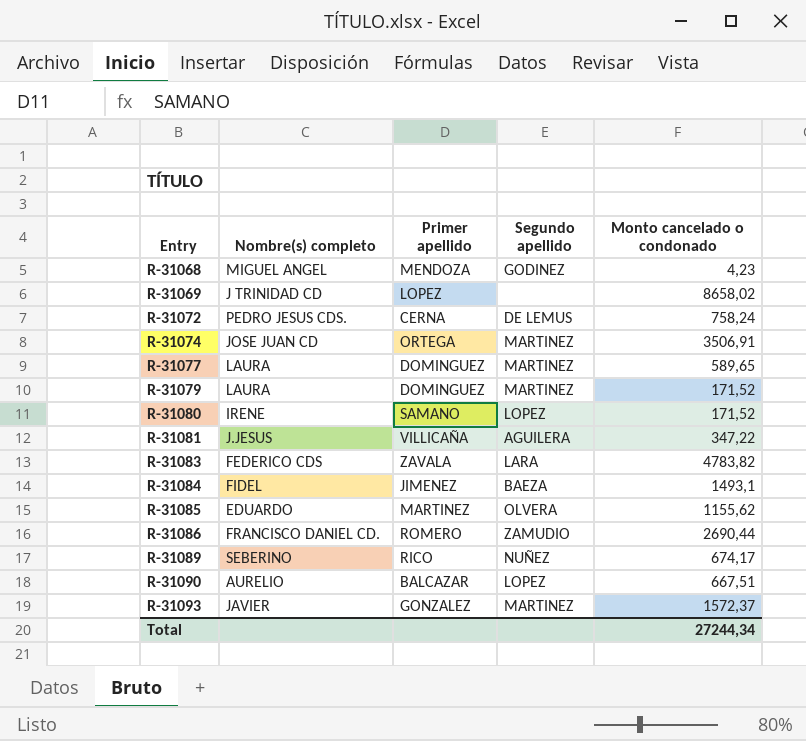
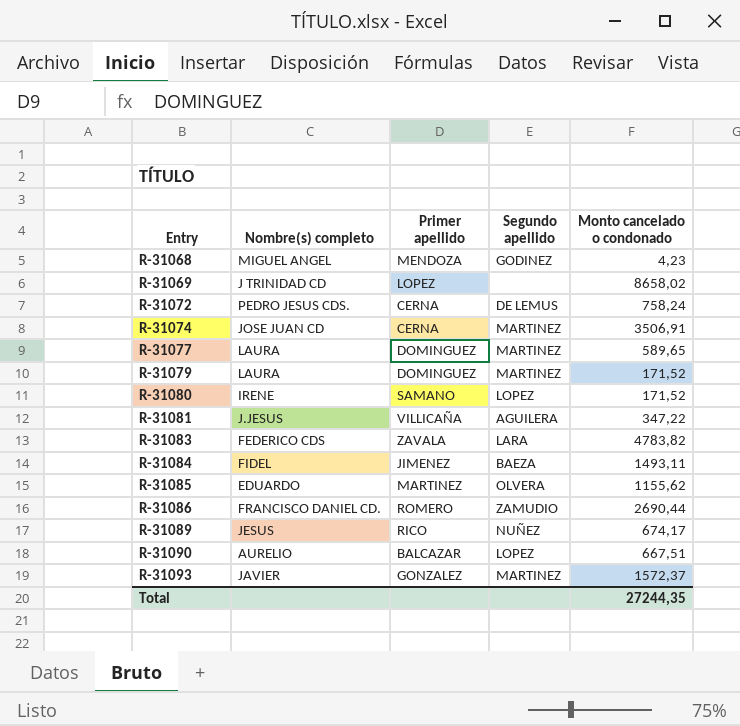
R-31074 | Primer apellido: ORTEGA -> CERNA
R-31084 | Monto cancelado o condonado: 1493,1 -> 1493,11
R-31089 | Nombre(s) completo: SEBERINO -> JESUS
Total | Monto cancelado o condonado: 27244,34 -> 27244,35

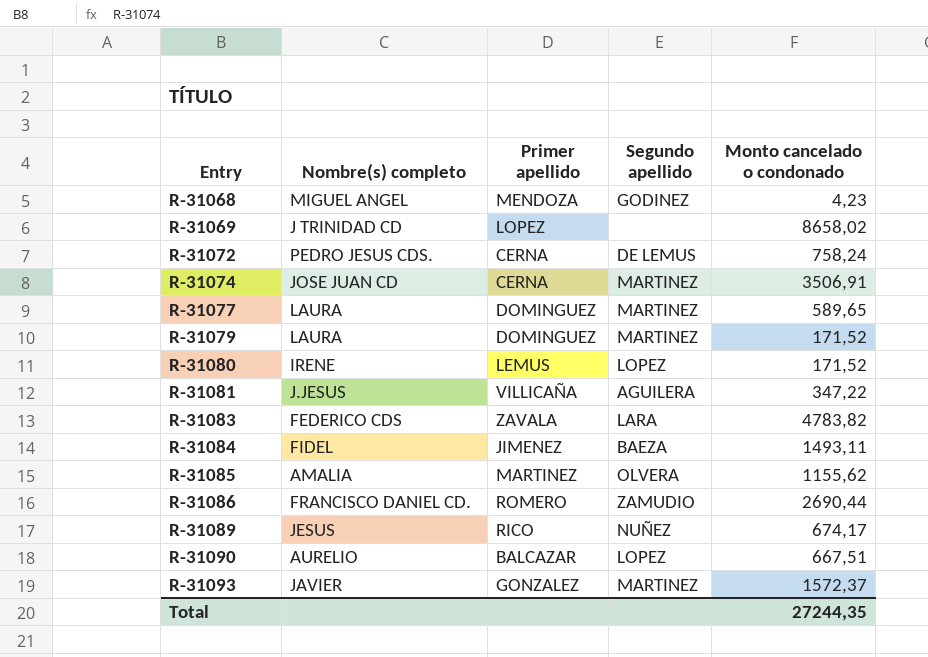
R-31080 | Primer apellido: SAMANO -> LEMUS
R-31085 | Nombre(s) completo: EDUARDO -> AMALIA

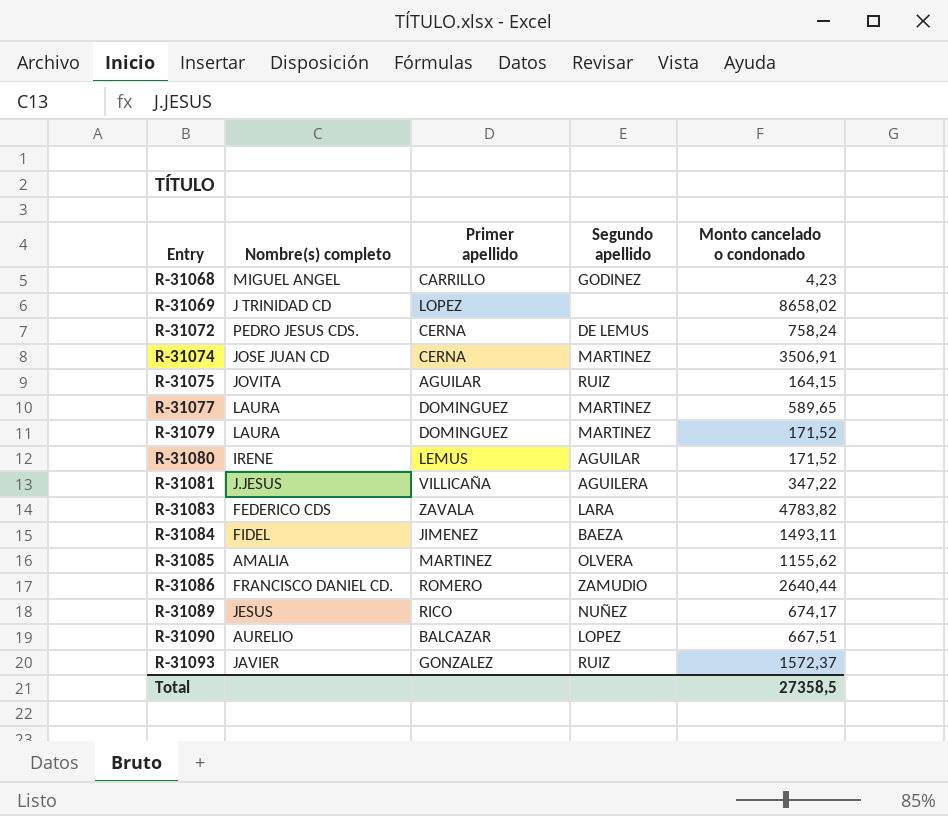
R-31068 | Primer apellido: MENDOZA -> CARRILLO
row R-31075: none -> JOVITA | AGUILAR | RUIZ | 164,15
R-31080 | Segundo apellido: LOPEZ -> AGUILAR
R-31086 | Monto cancelado o condonado: 2690,44 -> 2640,44
R-31093 | Segundo apellido: MARTINEZ -> RUIZ
Total | Monto cancelado o condonado: 27244,35 -> 27358,5

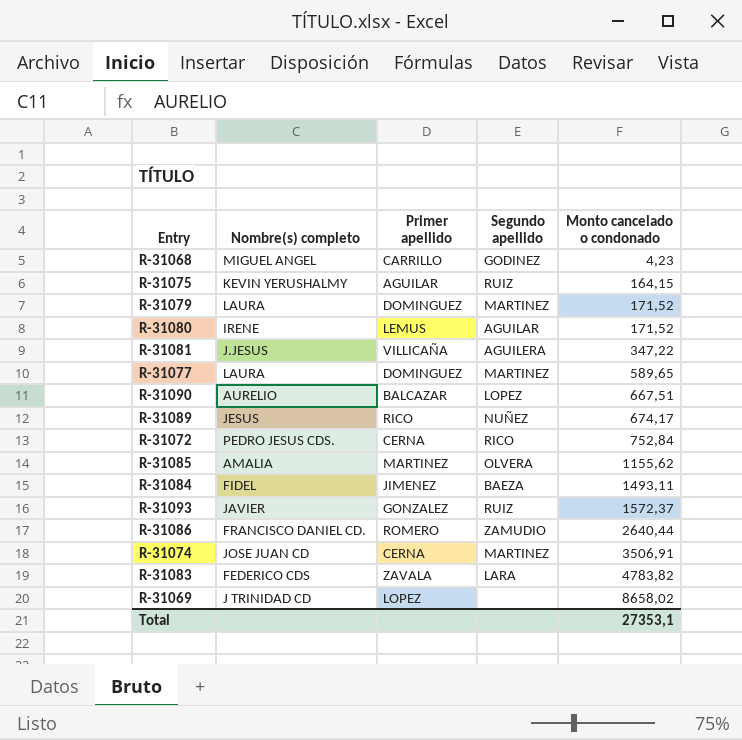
row order: Entry ascending -> Monto cancelado o condonado ascending
R-31075 | Nombre(s) completo: JOVITA -> KEVIN YERUSHALMY
R-31072 | Segundo apellido: DE LEMUS -> RICO
R-31072 | Monto cancelado o condonado: 758,24 -> 752,84
Total | Monto cancelado o condonado: 27358,5 -> 27353,1

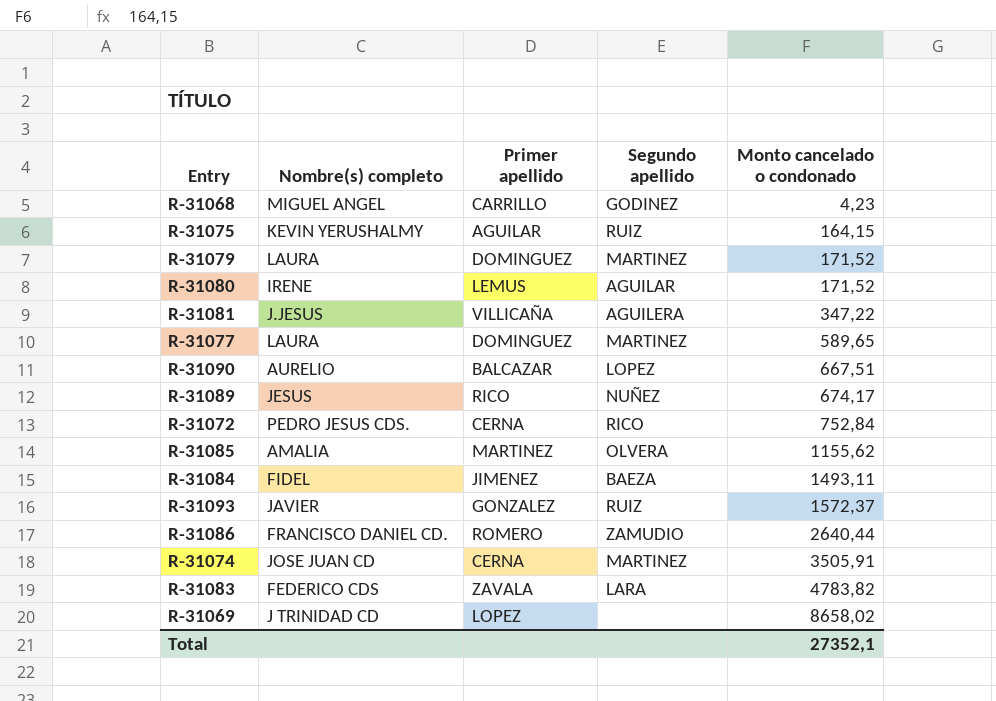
R-31074 | Monto cancelado o condonado: 3506,91 -> 3505,91
Total | Monto cancelado o condonado: 27353,1 -> 27352,1

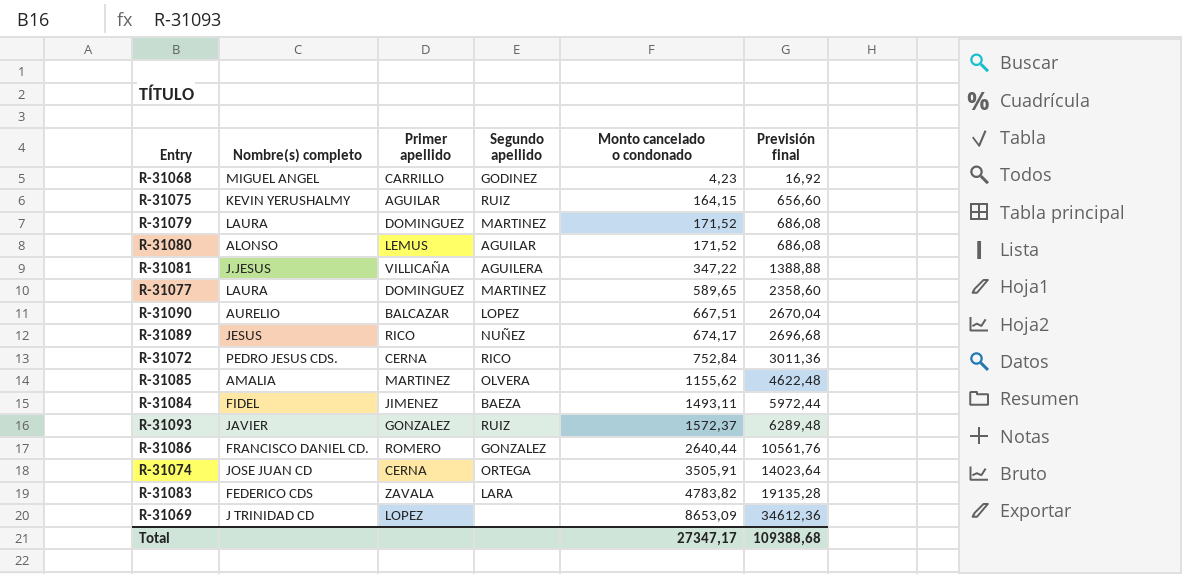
column Previsión final | formula: none -> [Monto cancelado o condonado] * 4
R-31080 | Nombre(s) completo: IRENE -> ALONSO
R-31086 | Segundo apellido: ZAMUDIO -> GONZALEZ
R-31074 | Segundo apellido: MARTINEZ -> ORTEGA
R-31069 | Monto cancelado o condonado: 8658,02 -> 8653,09
Total | Monto cancelado o condonado: 27352,1 -> 27347,17

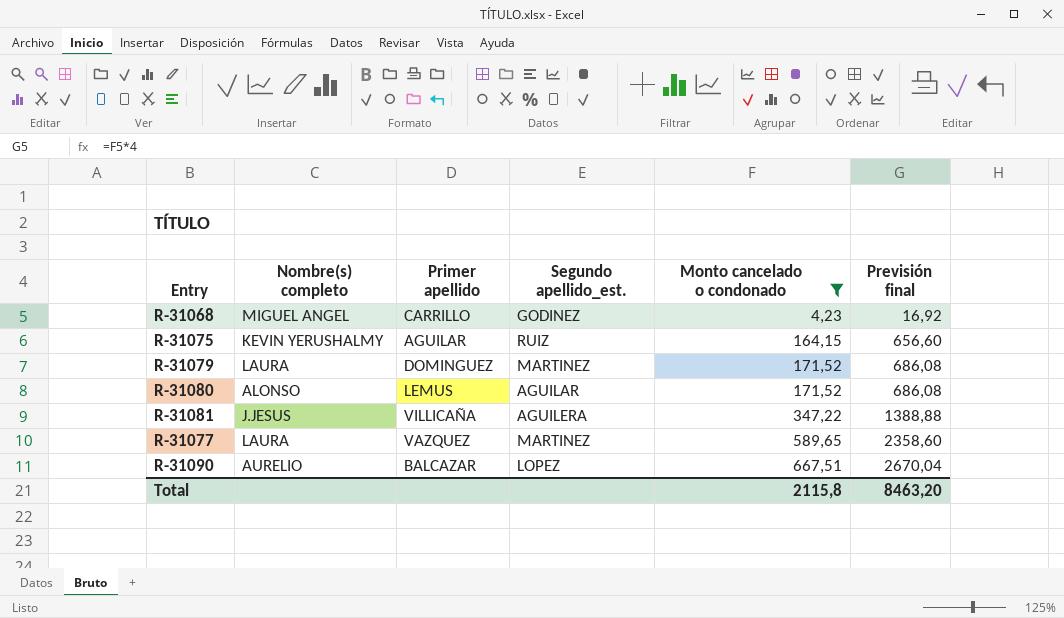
filter: none -> Monto cancelado o condonado <= 667,51
column name: Segundo apellido -> Segundo apellido_est.
R-31077 | Primer apellido: DOMINGUEZ -> VAZQUEZ
Total | Monto cancelado o condonado: 27347,17 -> 2115,8
Total | Previsión final: 109388,68 -> 8463,20

